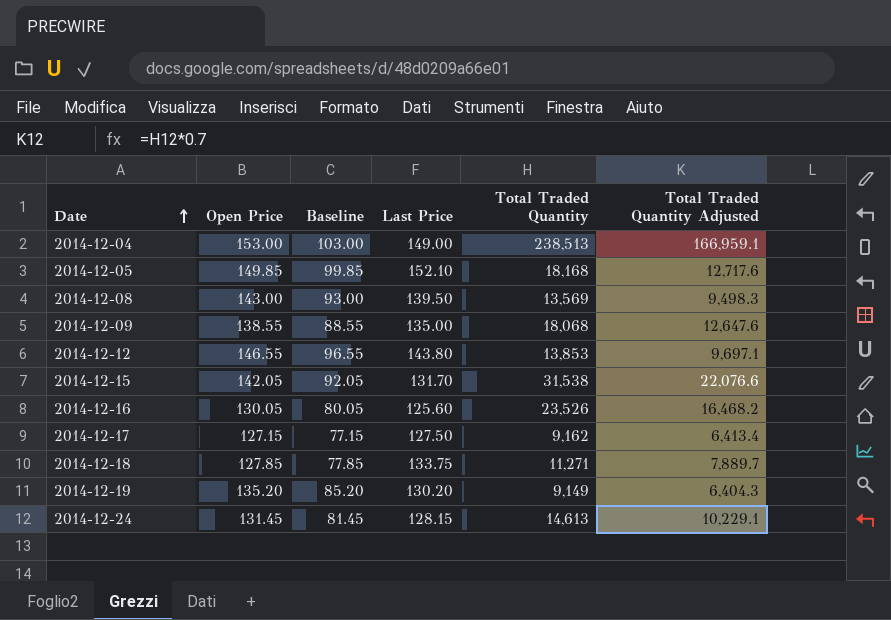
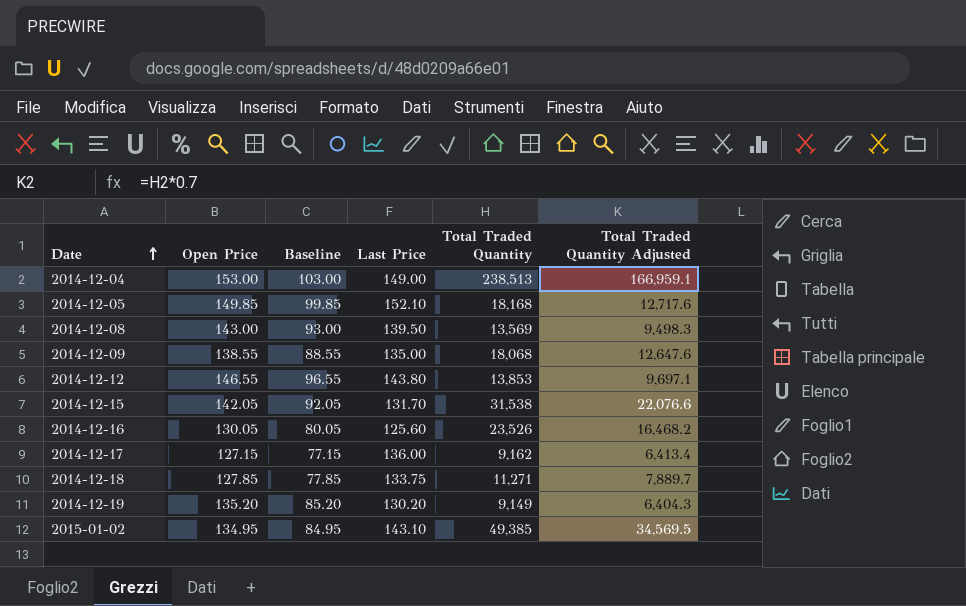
row 2014-12-24: 131.45 | 81.45 | 128.15 | 14,613 | 10,229.1 -> none
2014-12-17 | Last Price: 127.50 -> 136.00
row 2015-01-02: none -> 134.95 | 84.95 | 143.10 | 49,385 | 34,569.5

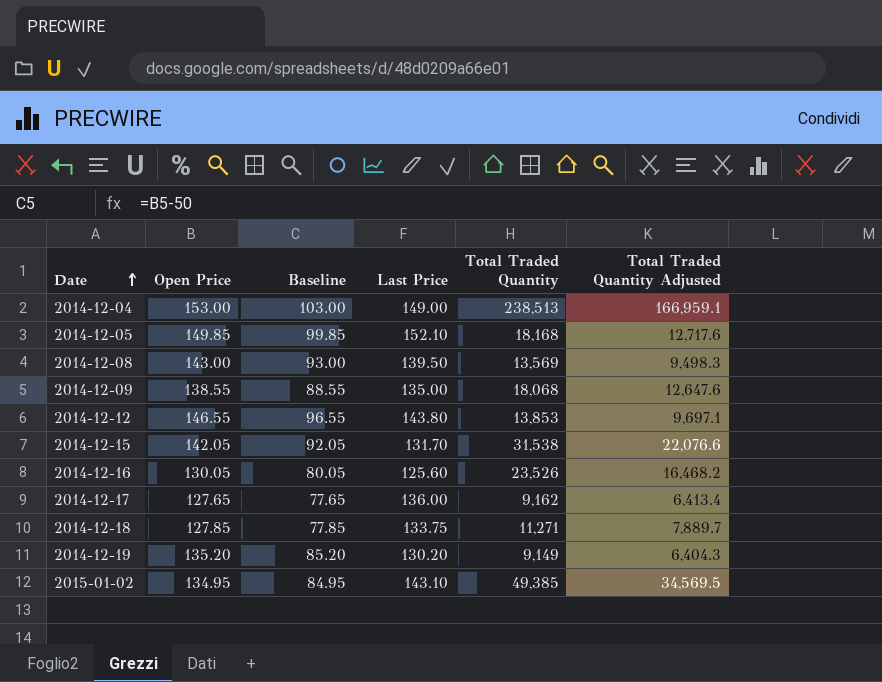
2014-12-17 | Open Price: 127.15 -> 127.65
2014-12-17 | Baseline: 77.15 -> 77.65

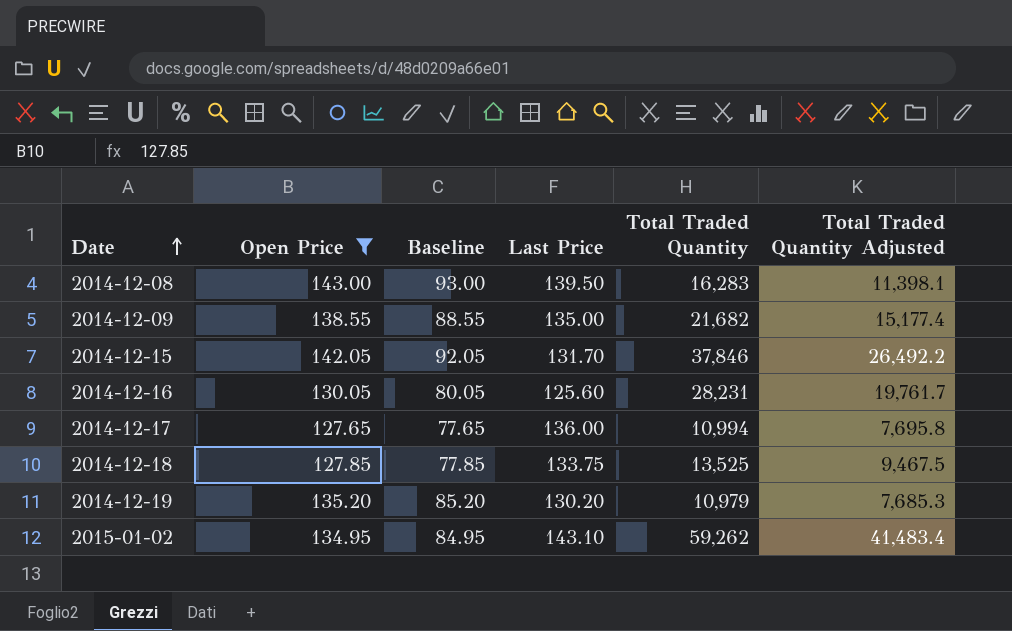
filter: none -> Open Price <= 143.00
2014-12-08 | Total Traded Quantity: 13,569 -> 16,283
2014-12-08 | Total Traded Quantity Adjusted: 9,498.3 -> 11,398.1
2014-12-09 | Total Traded Quantity: 18,068 -> 21,682
2014-12-09 | Total Traded Quantity Adjusted: 12,647.6 -> 15,177.4
2014-12-15 | Total Traded Quantity: 31,538 -> 37,846
2014-12-15 | Total Traded Quantity Adjusted: 22,076.6 -> 26,492.2
2014-12-16 | Total Traded Quantity: 23,526 -> 28,231
2014-12-16 | Total Traded Quantity Adjusted: 16,468.2 -> 19,761.7
2014-12-17 | Total Traded Quantity: 9,162 -> 10,994
2014-12-17 | Total Traded Quantity Adjusted: 6,413.4 -> 7,695.8
2014-12-18 | Total Traded Quantity: 11,271 -> 13,525
2014-12-18 | Total Traded Quantity Adjusted: 7,889.7 -> 9,467.5
2014-12-19 | Total Traded Quantity: 9,149 -> 10,979
2014-12-19 | Total Traded Quantity Adjusted: 6,404.3 -> 7,685.3
2015-01-02 | Total Traded Quantity: 49,385 -> 59,262
2015-01-02 | Total Traded Quantity Adjusted: 34,569.5 -> 41,483.4

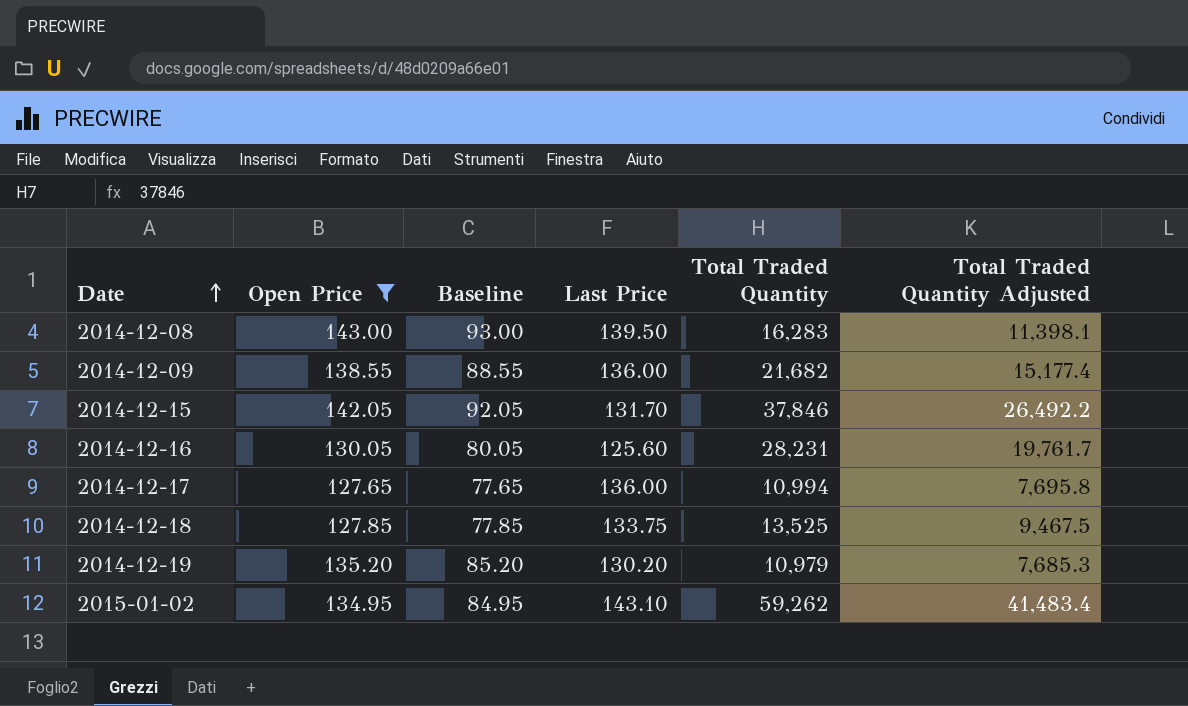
2014-12-09 | Last Price: 135.00 -> 136.00

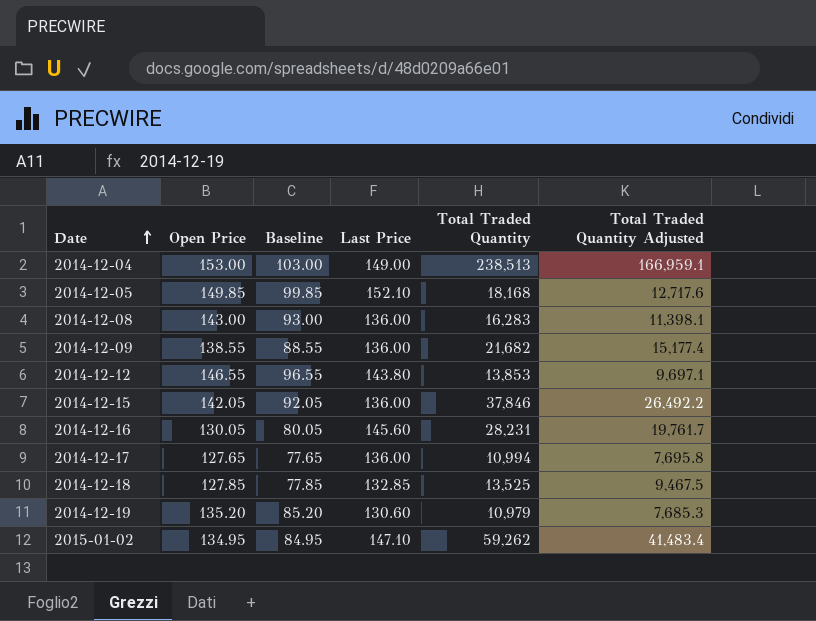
filter: Open Price <= 143.00 -> none
2014-12-08 | Last Price: 139.50 -> 136.00
2014-12-15 | Last Price: 131.70 -> 136.00
2014-12-16 | Last Price: 125.60 -> 145.60
2014-12-18 | Last Price: 133.75 -> 132.85
2014-12-19 | Last Price: 130.20 -> 130.60
2015-01-02 | Last Price: 143.10 -> 147.10

